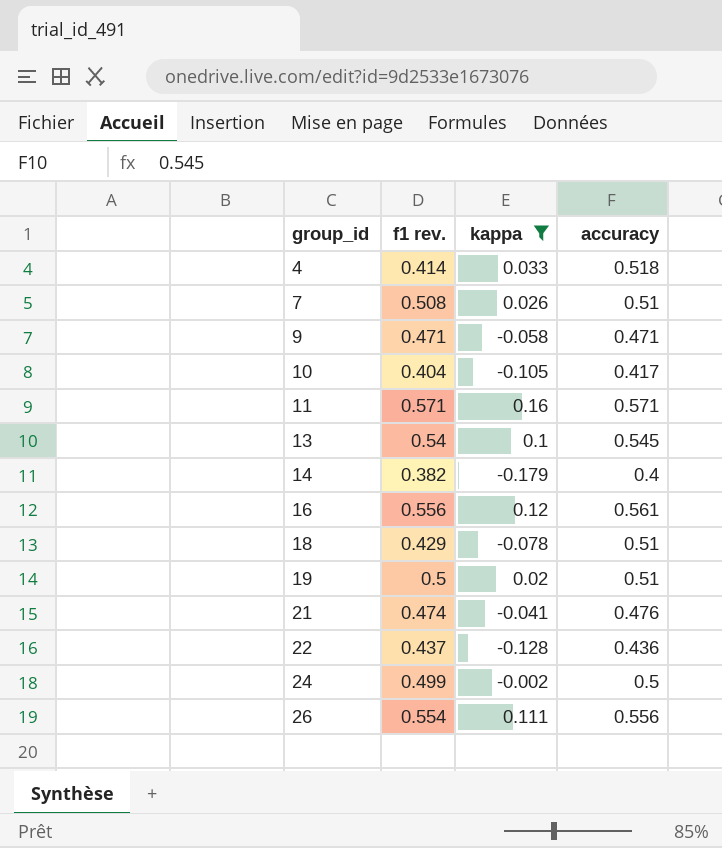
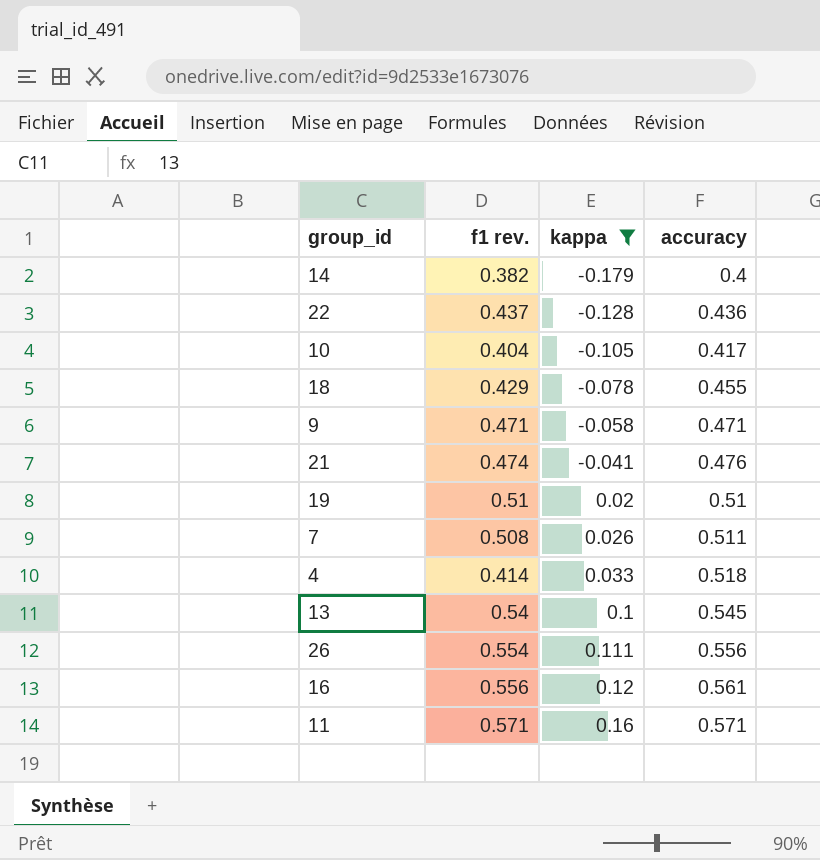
row order: group_id ascending -> kappa ascending
row 24: 0.499 | -0.002 | 0.5 -> none
18 | accuracy: 0.51 -> 0.455
19 | f1 rev.: 0.5 -> 0.51
7 | accuracy: 0.51 -> 0.511

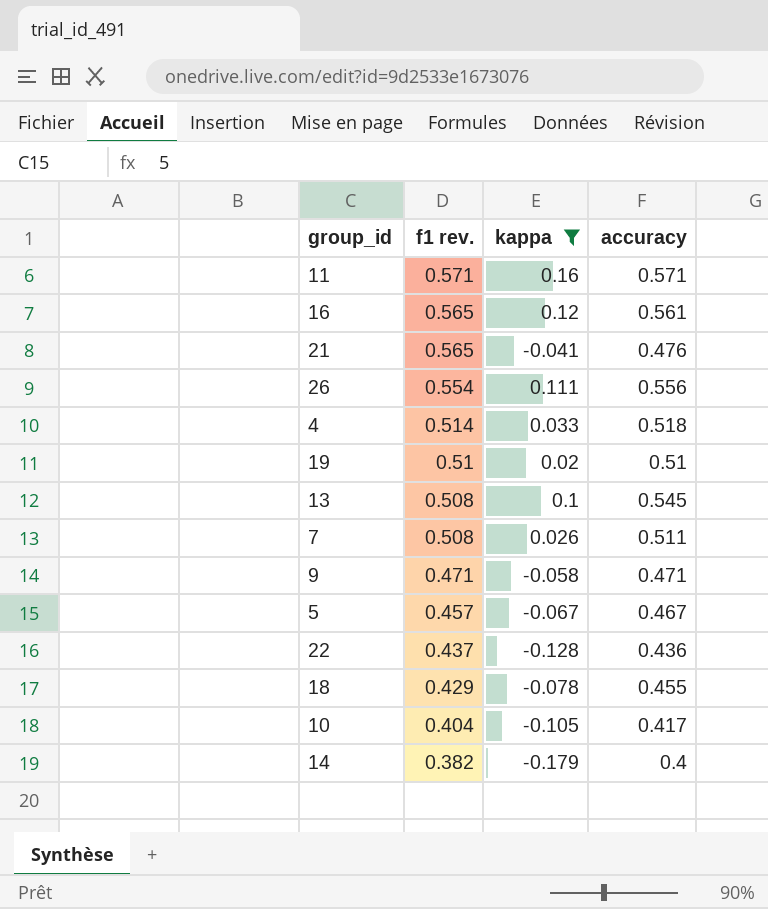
row order: kappa ascending -> f1 rev. descending
16 | f1 rev.: 0.556 -> 0.565
21 | f1 rev.: 0.474 -> 0.565
4 | f1 rev.: 0.414 -> 0.514
13 | f1 rev.: 0.54 -> 0.508
row 5: none -> 0.457 | -0.067 | 0.467

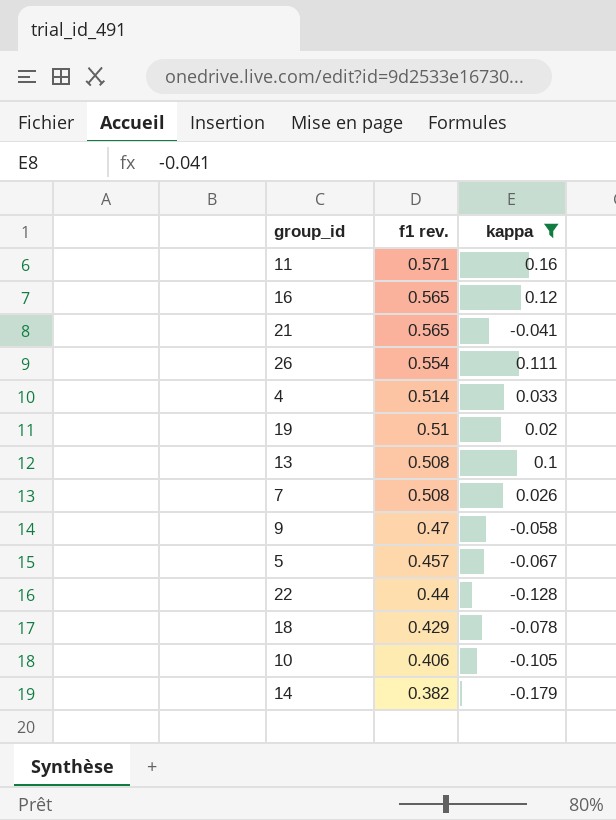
column accuracy | position: 4 -> none
9 | f1 rev.: 0.471 -> 0.47
22 | f1 rev.: 0.437 -> 0.44
10 | f1 rev.: 0.404 -> 0.406

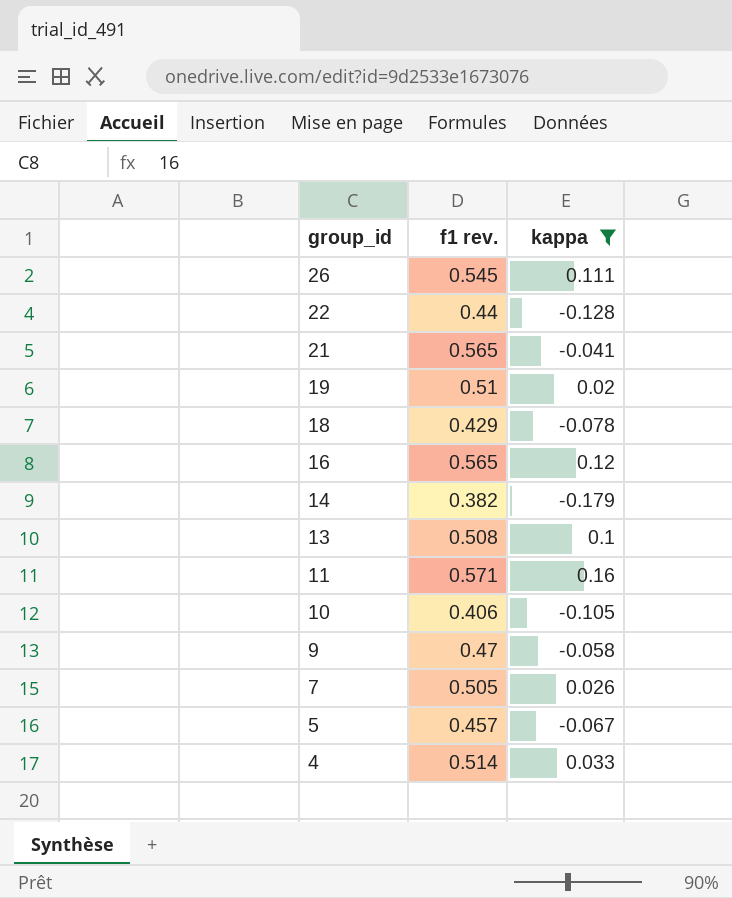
row order: f1 rev. descending -> group_id descending
26 | f1 rev.: 0.554 -> 0.545
7 | f1 rev.: 0.508 -> 0.505

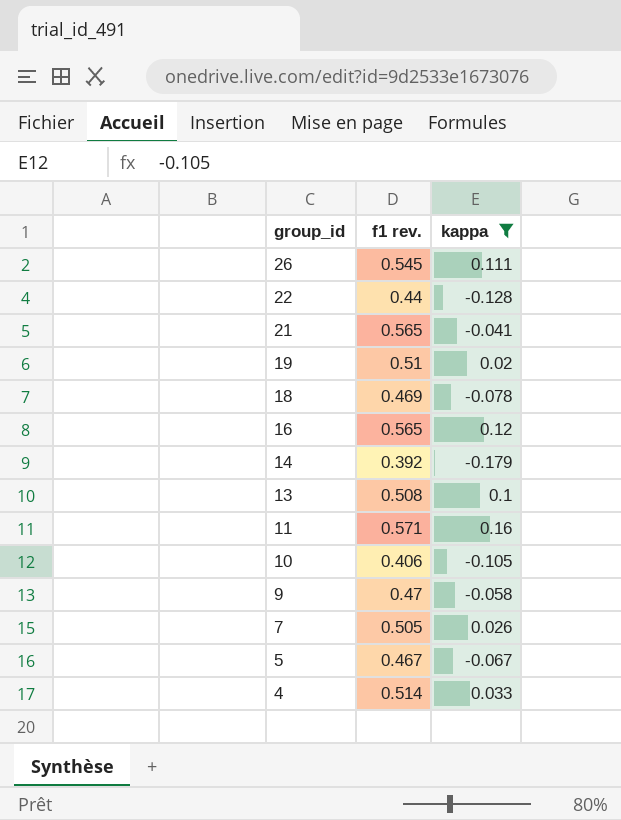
18 | f1 rev.: 0.429 -> 0.469
14 | f1 rev.: 0.382 -> 0.392
5 | f1 rev.: 0.457 -> 0.467

